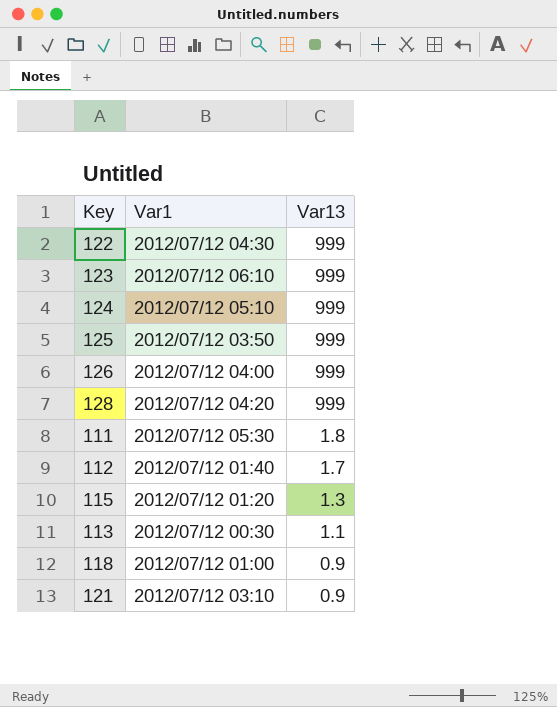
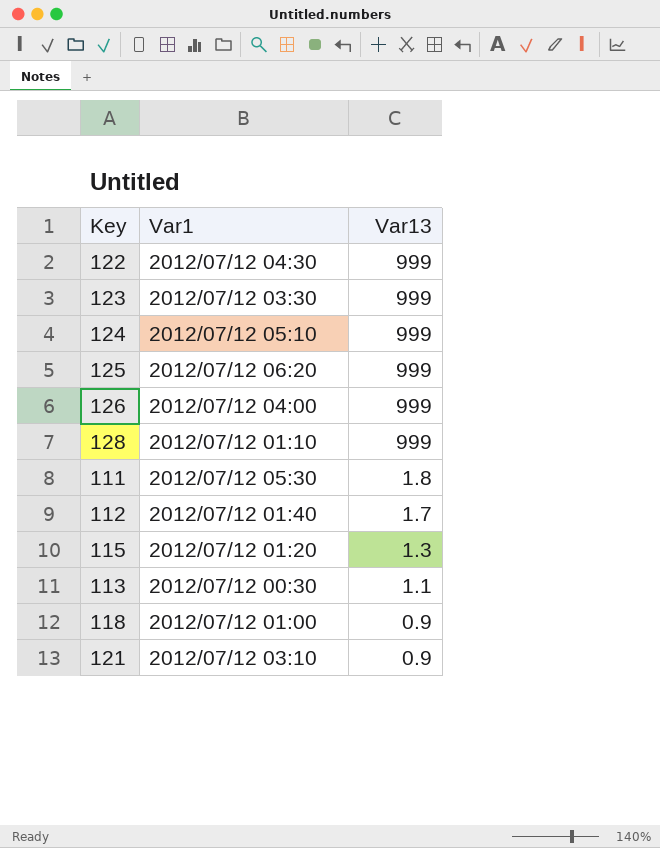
123 | Var1: 2012/07/12 06:10 -> 2012/07/12 03:30
125 | Var1: 2012/07/12 03:50 -> 2012/07/12 06:20
128 | Var1: 2012/07/12 04:20 -> 2012/07/12 01:10

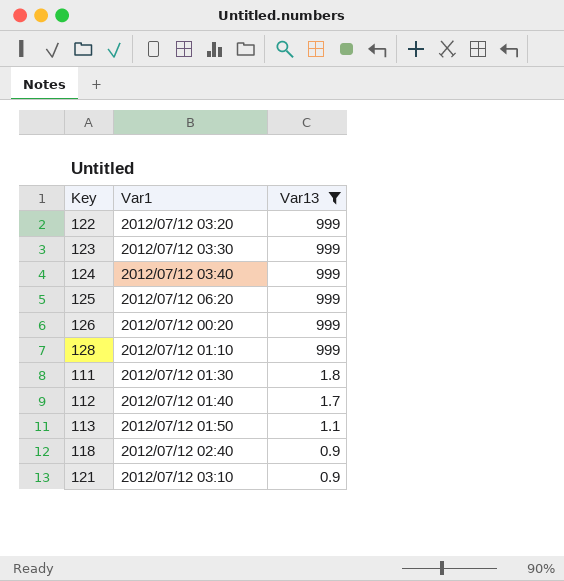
filter: none -> Var13 != 1.3
122 | Var1: 2012/07/12 04:30 -> 2012/07/12 03:20
124 | Var1: 2012/07/12 05:10 -> 2012/07/12 03:40
126 | Var1: 2012/07/12 04:00 -> 2012/07/12 00:20
111 | Var1: 2012/07/12 05:30 -> 2012/07/12 01:30
113 | Var1: 2012/07/12 00:30 -> 2012/07/12 01:50
118 | Var1: 2012/07/12 01:00 -> 2012/07/12 02:40

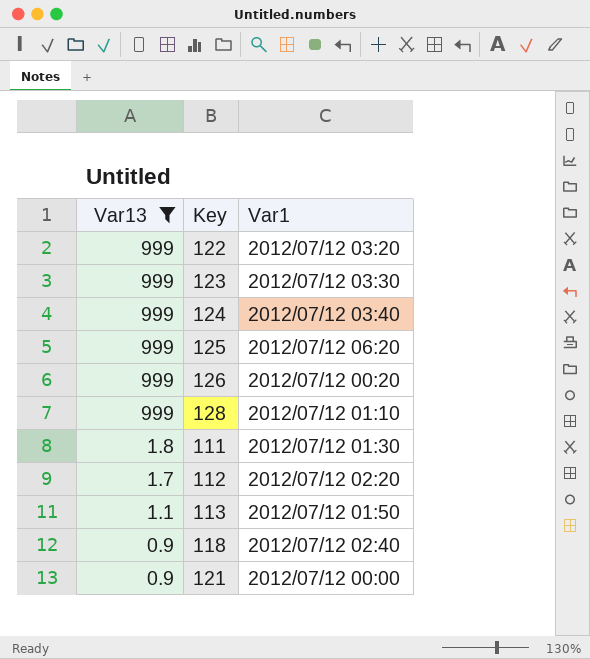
column Var13 | position: 3 -> 1
112 | Var1: 2012/07/12 01:40 -> 2012/07/12 02:20
121 | Var1: 2012/07/12 03:10 -> 2012/07/12 00:00

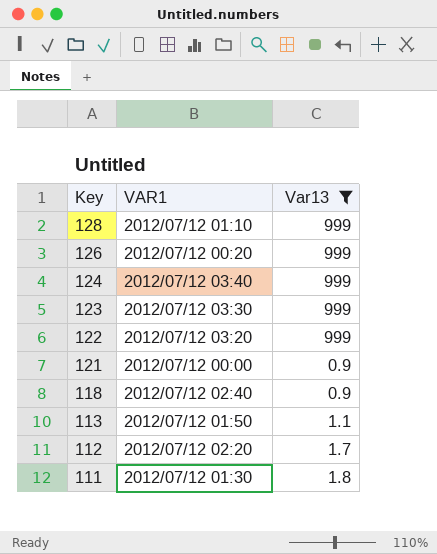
row order: Var13 descending -> Key descending
column name: Var1 -> VAR1
column Var13 | position: 1 -> 3
row 125: 999 | 2012/07/12 06:20 -> none

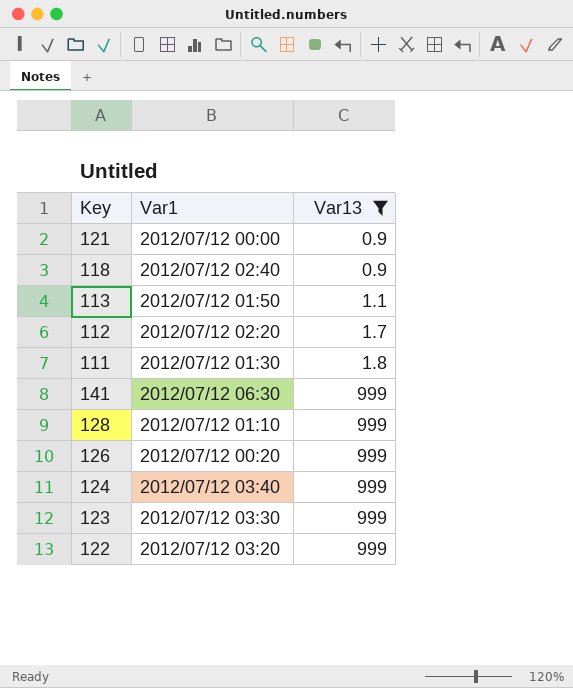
row order: Key descending -> Var13 ascending
column name: VAR1 -> Var1
row 141: none -> 2012/07/12 06:30 | 999

